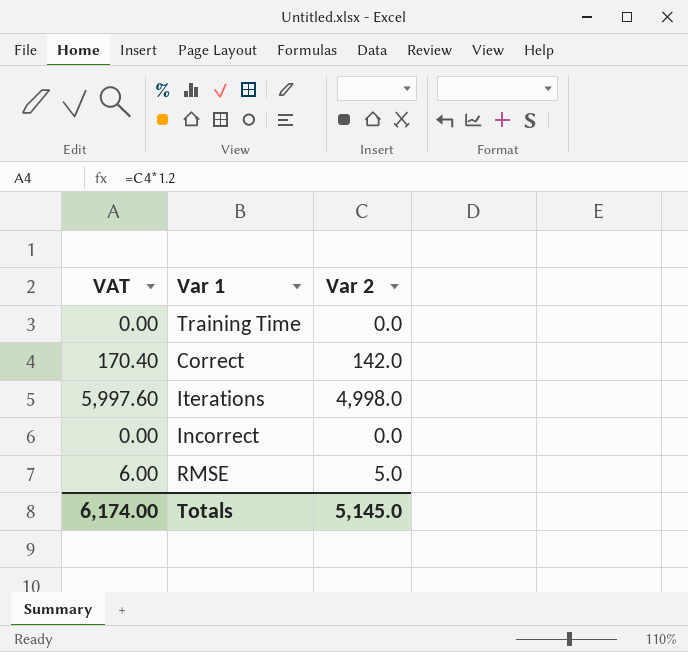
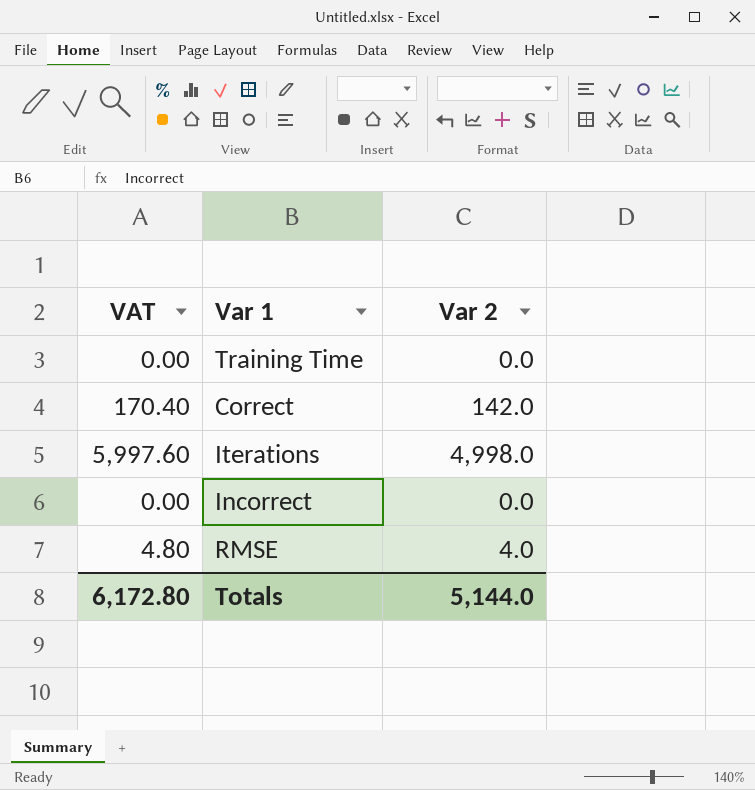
RMSE | VAT: 6.00 -> 4.80
RMSE | Var 2: 5.0 -> 4.0
Totals | VAT: 6,174.00 -> 6,172.80
Totals | Var 2: 5,145.0 -> 5,144.0

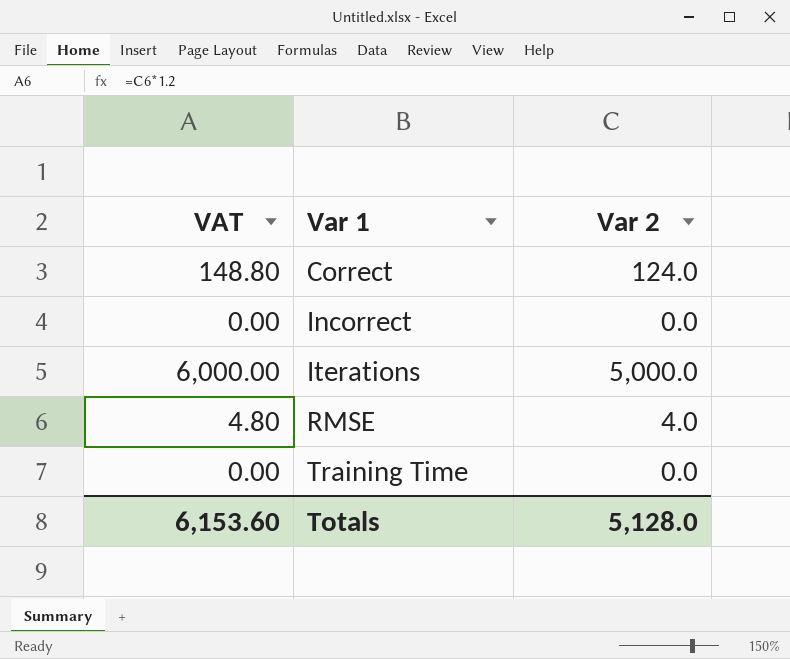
row order: none -> Var 1 ascending
Correct | VAT: 170.40 -> 148.80
Correct | Var 2: 142.0 -> 124.0
Iterations | VAT: 5,997.60 -> 6,000.00
Iterations | Var 2: 4,998.0 -> 5,000.0
Totals | VAT: 6,172.80 -> 6,153.60
Totals | Var 2: 5,144.0 -> 5,128.0

